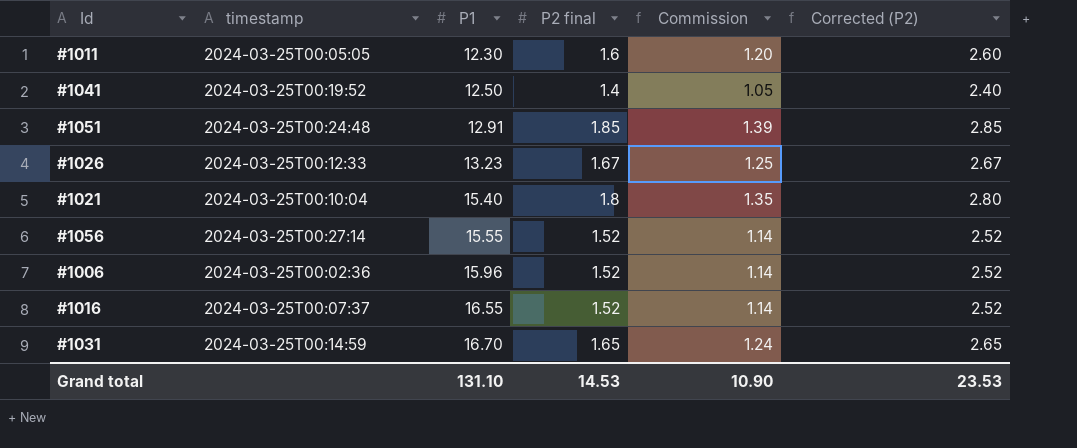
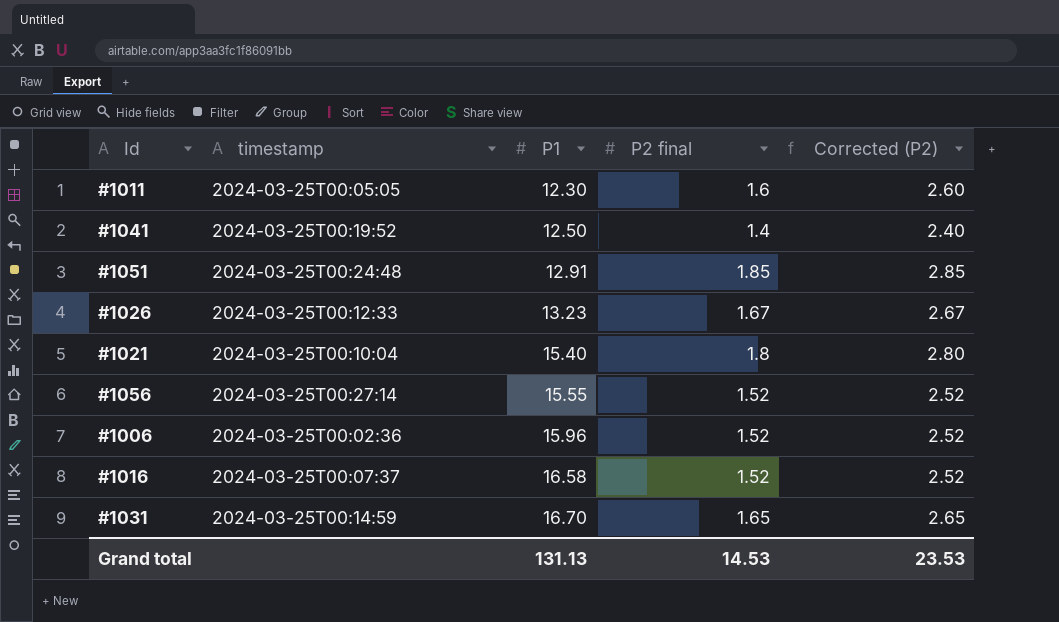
column Commission | formula: [P2 final] * 0.75 -> none
#1016 | P1: 16.55 -> 16.58
Grand total | P1: 131.10 -> 131.13

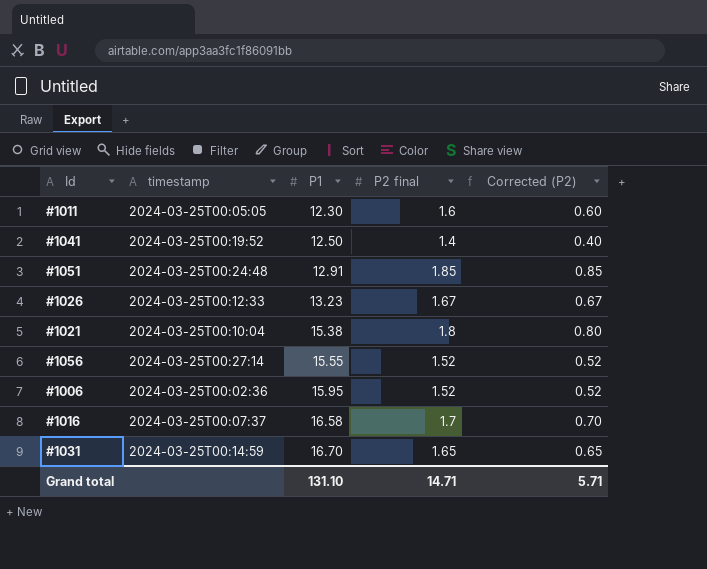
column Corrected (P2) | formula: [P2 final] + 1 -> [P2 final] - 1
#1021 | P1: 15.40 -> 15.38
#1006 | P1: 15.96 -> 15.95
#1016 | P2 final: 1.52 -> 1.7
Grand total | P1: 131.13 -> 131.10
Grand total | P2 final: 14.53 -> 14.71
Grand total | Corrected (P2): 23.53 -> 5.71

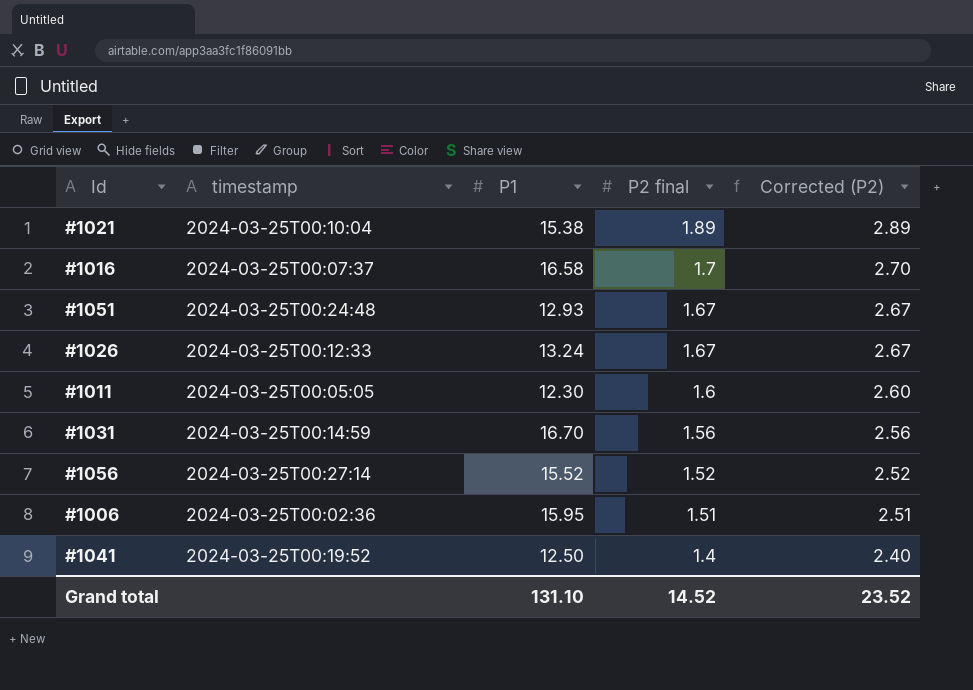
row order: P1 ascending -> P2 final descending
column Corrected (P2) | formula: [P2 final] - 1 -> [P2 final] + 1
#1021 | P2 final: 1.8 -> 1.89
#1051 | P1: 12.91 -> 12.93
#1051 | P2 final: 1.85 -> 1.67
#1026 | P1: 13.23 -> 13.24
#1031 | P2 final: 1.65 -> 1.56
#1056 | P1: 15.55 -> 15.52
#1006 | P2 final: 1.52 -> 1.51
Grand total | P2 final: 14.71 -> 14.52
Grand total | Corrected (P2): 5.71 -> 23.52

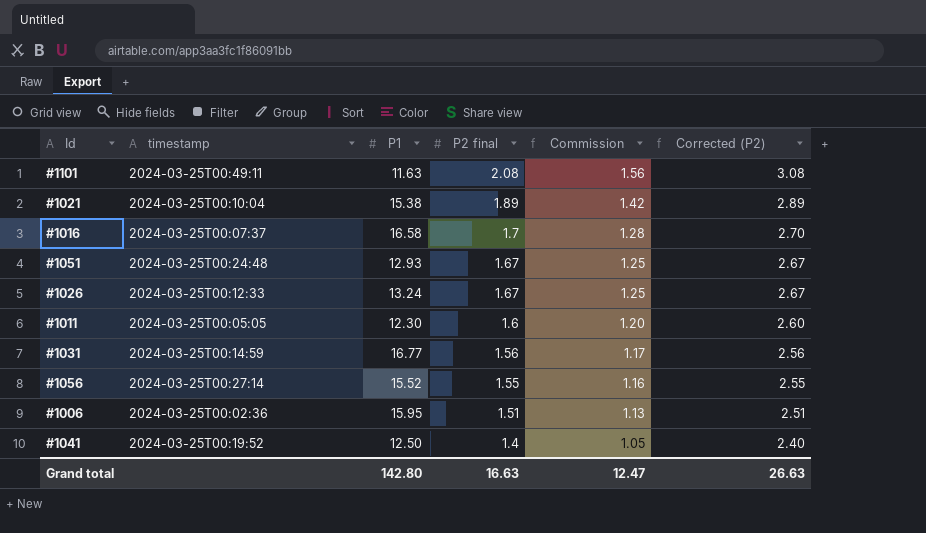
column Commission | formula: none -> [P2 final] * 0.75
row #1101: none -> 2024-03-25T00:49:11 | 11.63 | 2.08 | 1.56 | 3.08
#1031 | P1: 16.70 -> 16.77
#1056 | P2 final: 1.52 -> 1.55
#1056 | Corrected (P2): 2.52 -> 2.55
Grand total | P1: 131.10 -> 142.80
Grand total | P2 final: 14.52 -> 16.63
Grand total | Corrected (P2): 23.52 -> 26.63

